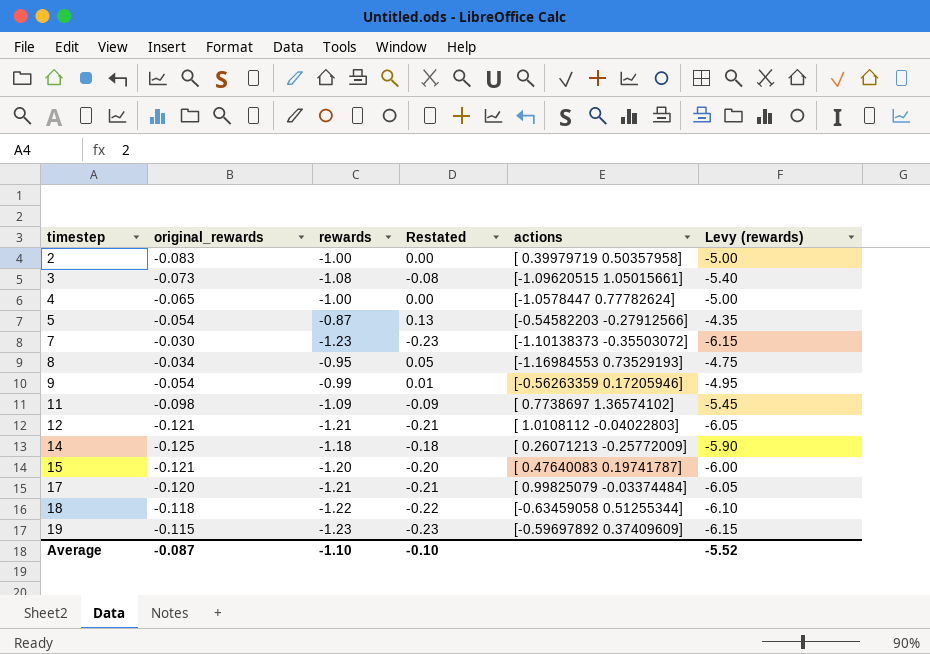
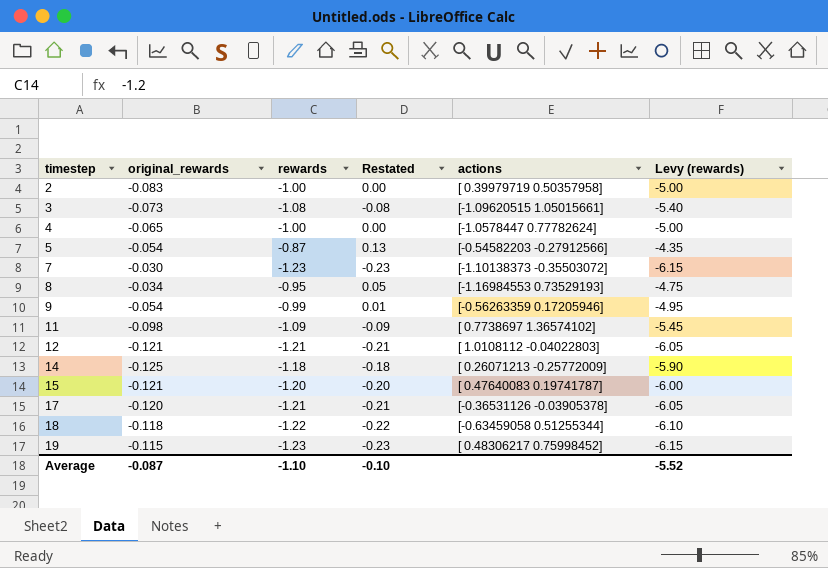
17 | actions: [ 0.99825079 -0.03374484] -> [-0.36531126 -0.03905378]
19 | actions: [-0.59697892 0.37409609] -> [ 0.48306217 0.75998452]

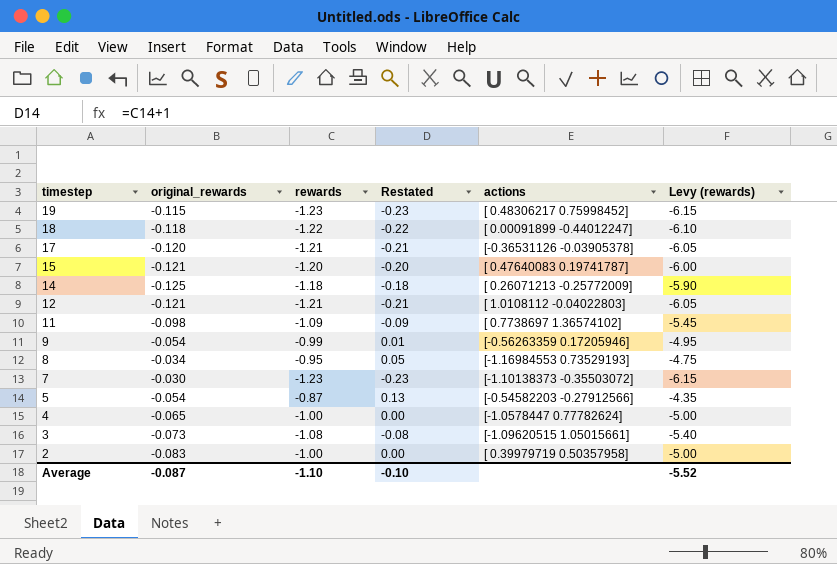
row order: timestep ascending -> timestep descending
18 | actions: [-0.63459058 0.51255344] -> [ 0.00091899 -0.44012247]

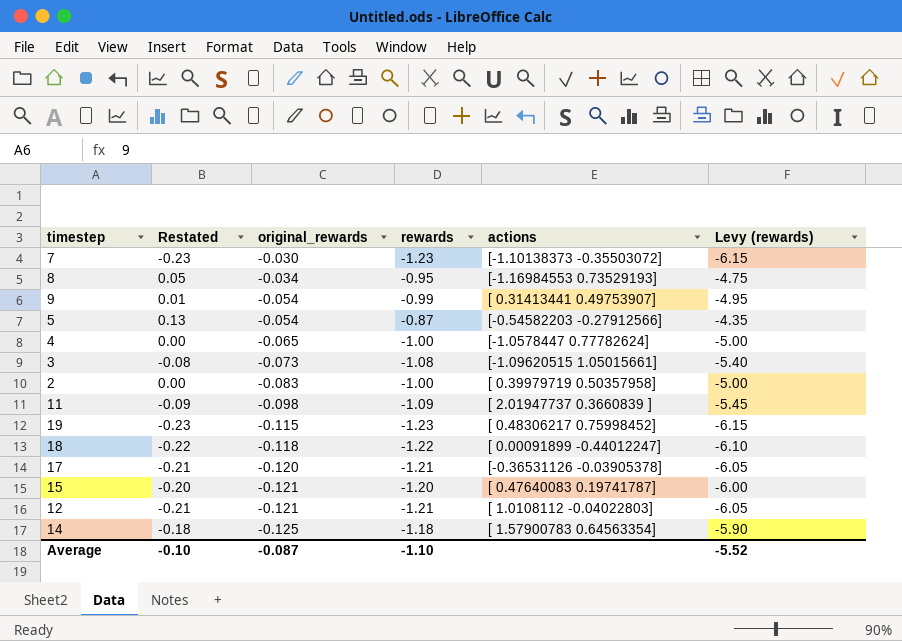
row order: timestep descending -> original_rewards descending
column Restated | position: 4 -> 2
9 | actions: [-0.56263359 0.17205946] -> [ 0.31413441 0.49753907]
11 | actions: [ 0.7738697 1.36574102] -> [ 2.01947737 0.3660839 ]
14 | actions: [ 0.26071213 -0.25772009] -> [ 1.57900783 0.64563354]

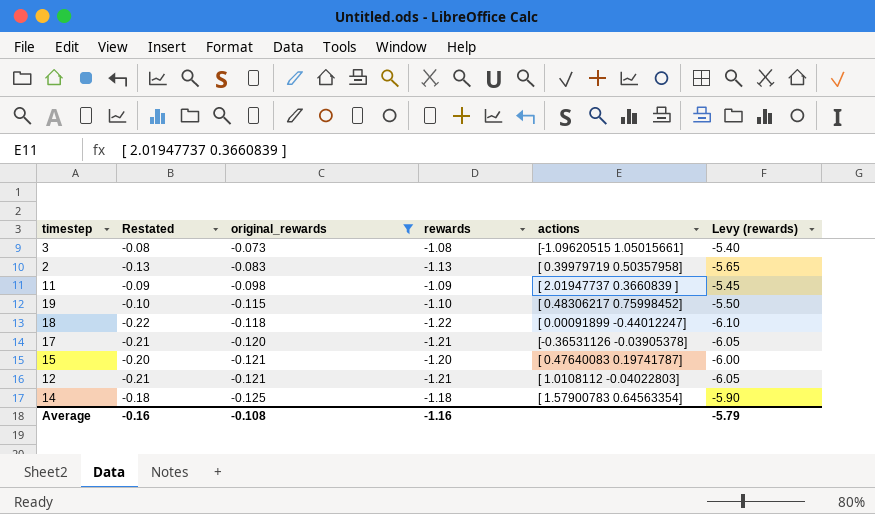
filter: none -> original_rewards <= -0.073
2 | Restated: 0.00 -> -0.13
2 | rewards: -1.00 -> -1.13
2 | Levy (rewards): -5.00 -> -5.65
19 | Restated: -0.23 -> -0.10
19 | rewards: -1.23 -> -1.10
19 | Levy (rewards): -6.15 -> -5.50
Average | Restated: -0.10 -> -0.16
Average | original_rewards: -0.087 -> -0.108
Average | rewards: -1.10 -> -1.16
Average | Levy (rewards): -5.52 -> -5.79

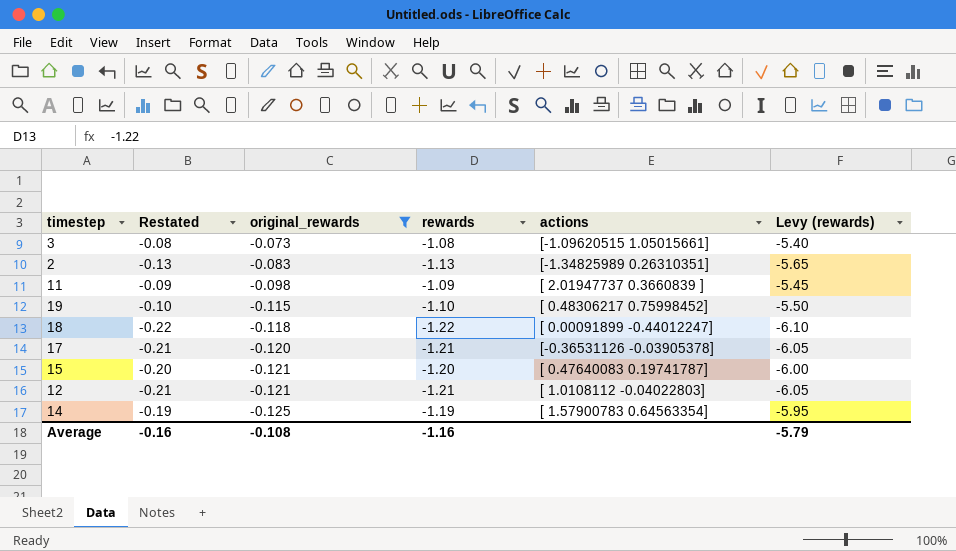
2 | actions: [ 0.39979719 0.50357958] -> [-1.34825989 0.26310351]
14 | Restated: -0.18 -> -0.19
14 | rewards: -1.18 -> -1.19
14 | Levy (rewards): -5.90 -> -5.95

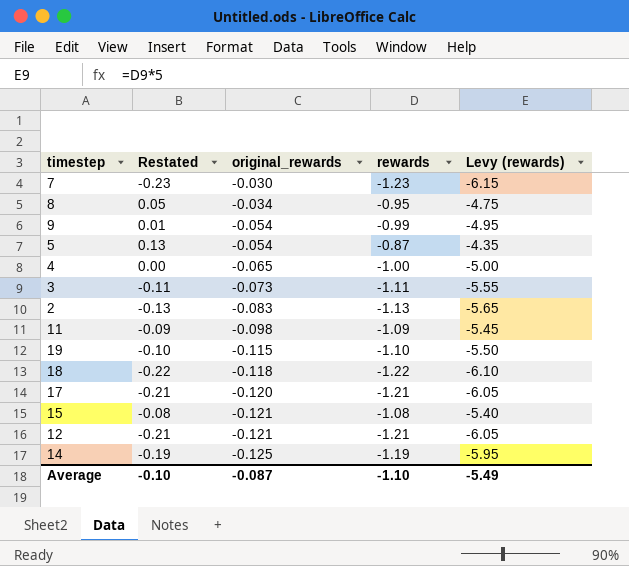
filter: original_rewards <= -0.073 -> none
column actions | position: 5 -> none
3 | Restated: -0.08 -> -0.11
3 | rewards: -1.08 -> -1.11
3 | Levy (rewards): -5.40 -> -5.55
15 | Restated: -0.20 -> -0.08
15 | rewards: -1.20 -> -1.08
15 | Levy (rewards): -6.00 -> -5.40
Average | Restated: -0.16 -> -0.10
Average | original_rewards: -0.108 -> -0.087
Average | rewards: -1.16 -> -1.10
Average | Levy (rewards): -5.79 -> -5.49

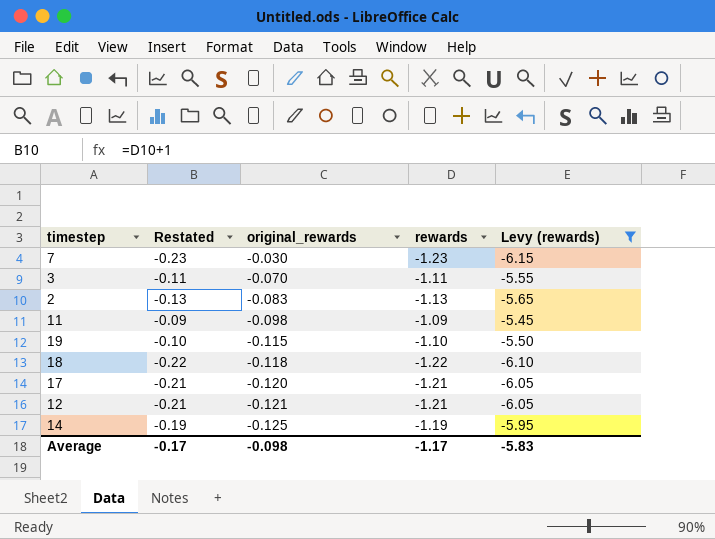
filter: none -> Levy (rewards) <= -5.45
3 | original_rewards: -0.073 -> -0.070
Average | Restated: -0.10 -> -0.17
Average | original_rewards: -0.087 -> -0.098
Average | rewards: -1.10 -> -1.17
Average | Levy (rewards): -5.49 -> -5.83

